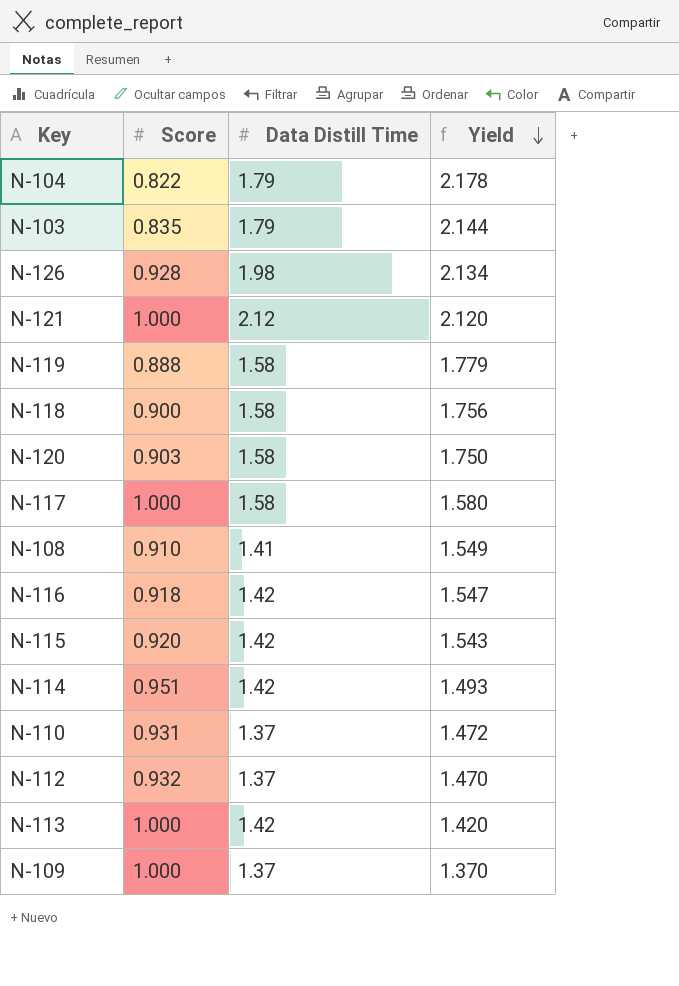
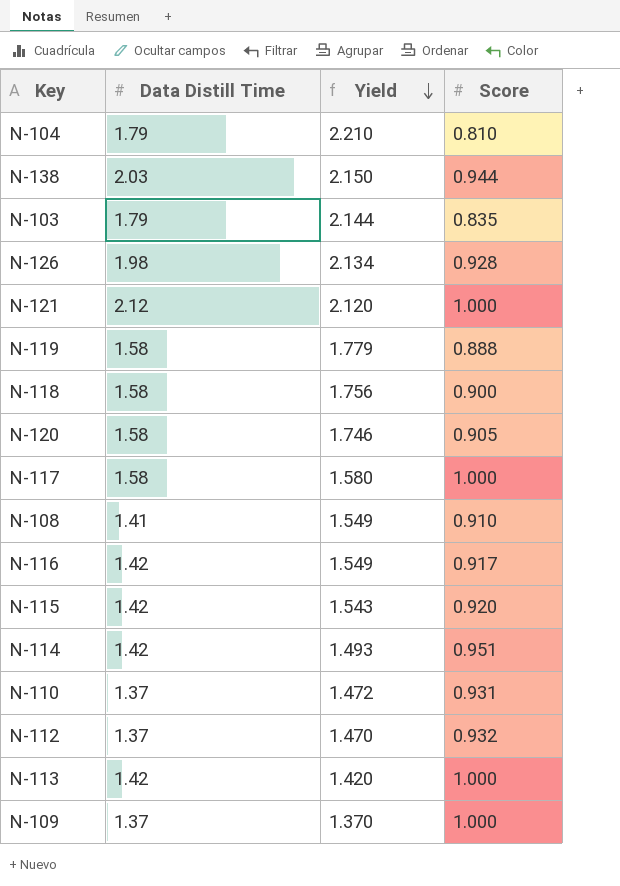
column Score | position: 2 -> 4
N-104 | Yield: 2.178 -> 2.210
N-104 | Score: 0.822 -> 0.810
row N-138: none -> 2.03 | 2.150 | 0.944
N-120 | Yield: 1.750 -> 1.746
N-120 | Score: 0.903 -> 0.905
N-116 | Yield: 1.547 -> 1.549
N-116 | Score: 0.918 -> 0.917

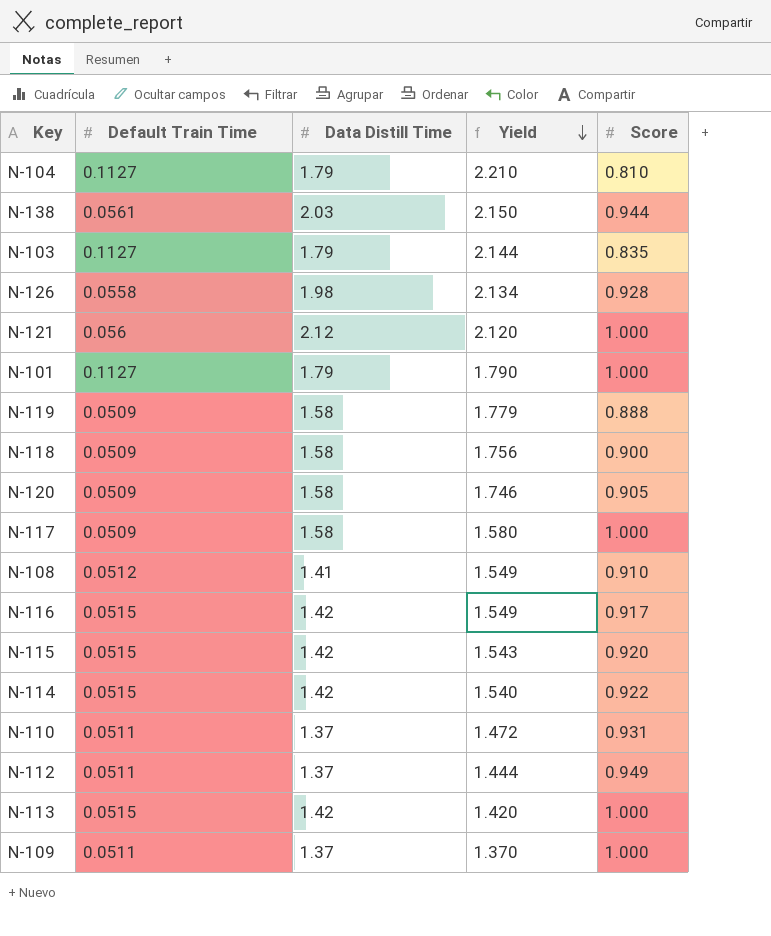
column Default Train Time | position: none -> 2
row N-101: none -> 0.1127 | 1.79 | 1.790 | 1.000
N-114 | Yield: 1.493 -> 1.540
N-114 | Score: 0.951 -> 0.922
N-112 | Yield: 1.470 -> 1.444
N-112 | Score: 0.932 -> 0.949

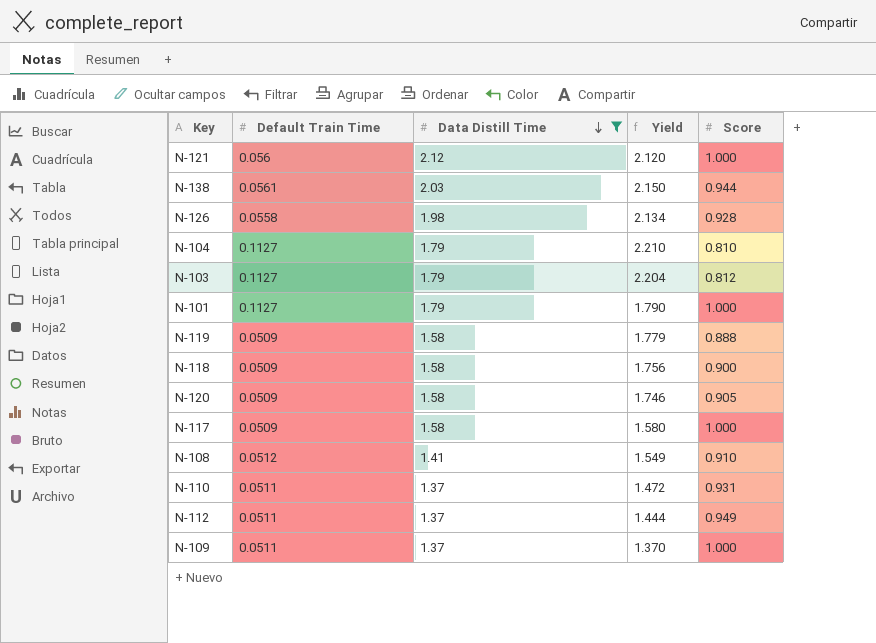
filter: none -> Data Distill Time != 1.42
row order: Yield descending -> Data Distill Time descending
N-103 | Yield: 2.144 -> 2.204
N-103 | Score: 0.835 -> 0.812

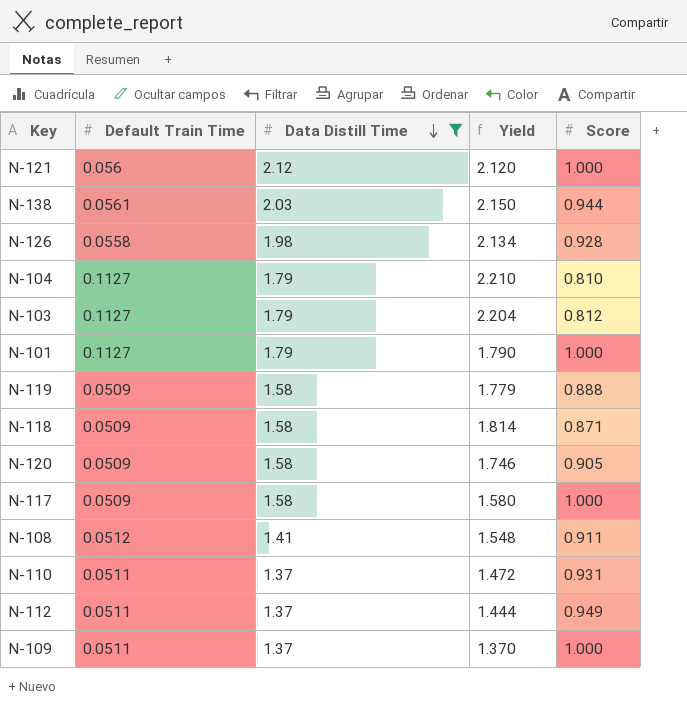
N-118 | Yield: 1.756 -> 1.814
N-118 | Score: 0.900 -> 0.871
N-108 | Yield: 1.549 -> 1.548
N-108 | Score: 0.910 -> 0.911

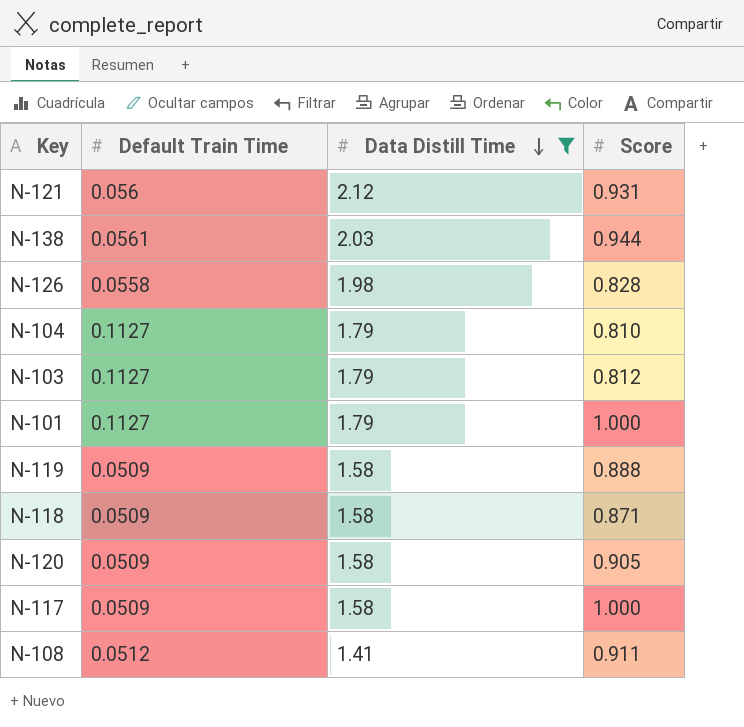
column Yield | formula: [Data Distill Time] / [Score] -> none
row N-110: 0.0511 | 1.37 | 1.472 | 0.931 -> none
row N-112: 0.0511 | 1.37 | 1.444 | 0.949 -> none
row N-109: 0.0511 | 1.37 | 1.370 | 1.000 -> none
N-121 | Score: 1.000 -> 0.931
N-126 | Score: 0.928 -> 0.828

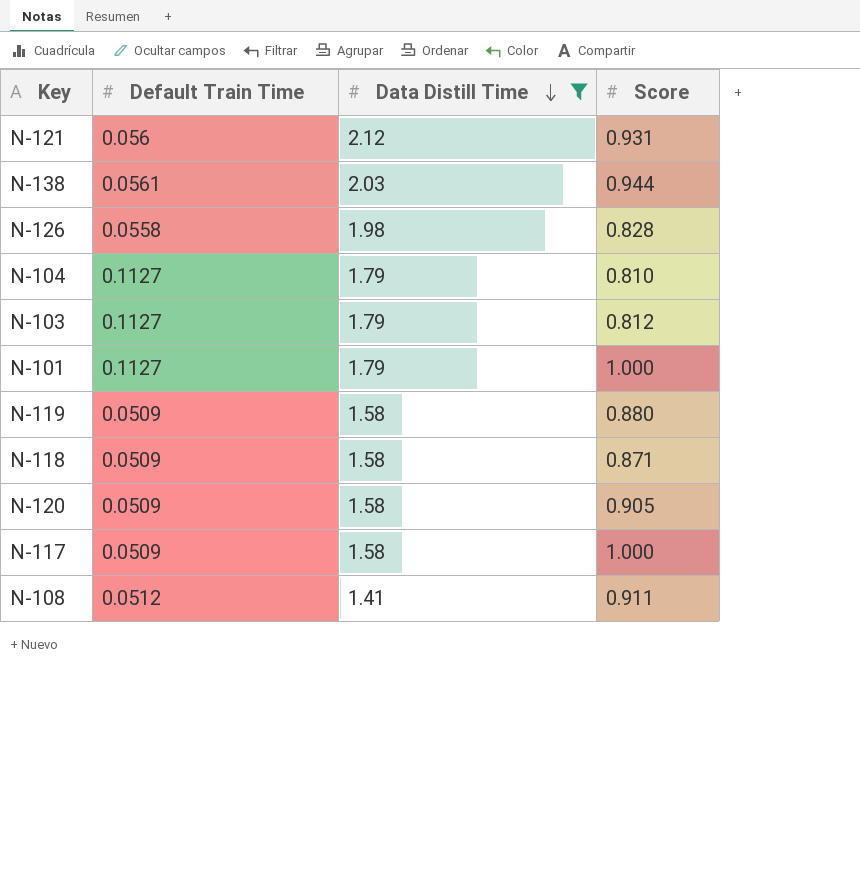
N-119 | Score: 0.888 -> 0.880

